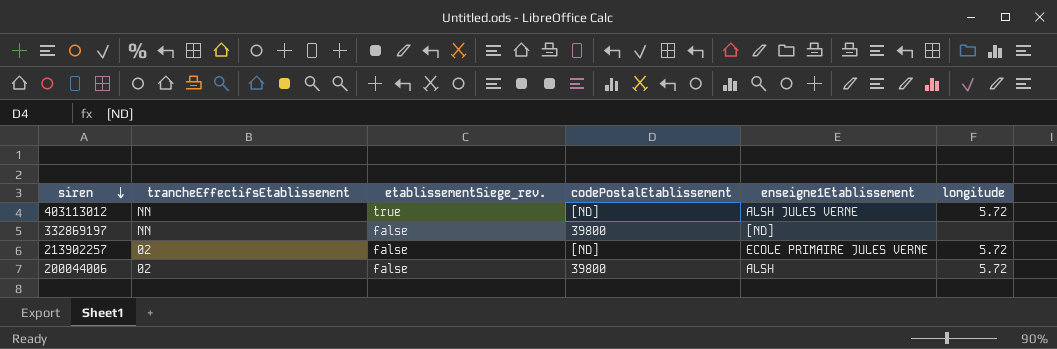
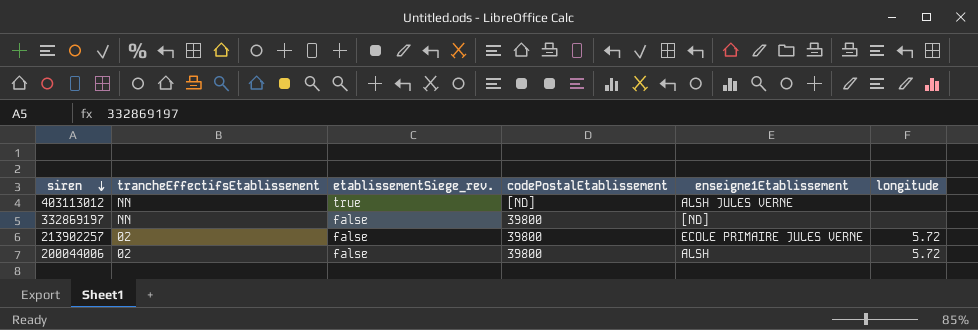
403113012 | longitude: 5.72 -> none
213902257 | codePostalEtablissement: [ND] -> 39800

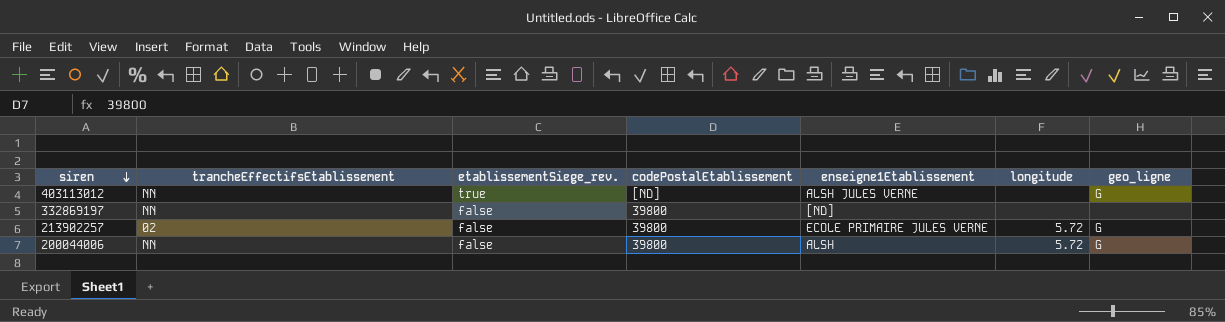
column geo_ligne | position: none -> 7
200044006 | trancheEffectifsEtablissement: 02 -> NN

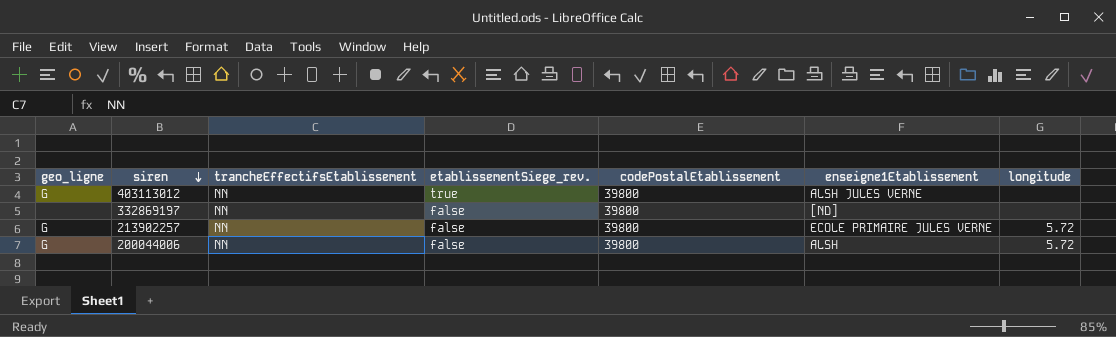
column geo_ligne | position: 7 -> 1
403113012 | codePostalEtablissement: [ND] -> 39800
213902257 | trancheEffectifsEtablissement: 02 -> NN

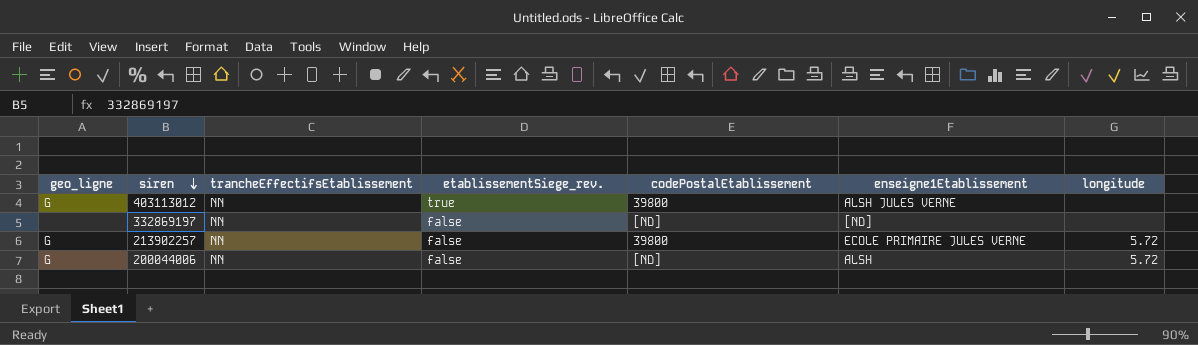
332869197 | codePostalEtablissement: 39800 -> [ND]
200044006 | codePostalEtablissement: 39800 -> [ND]

